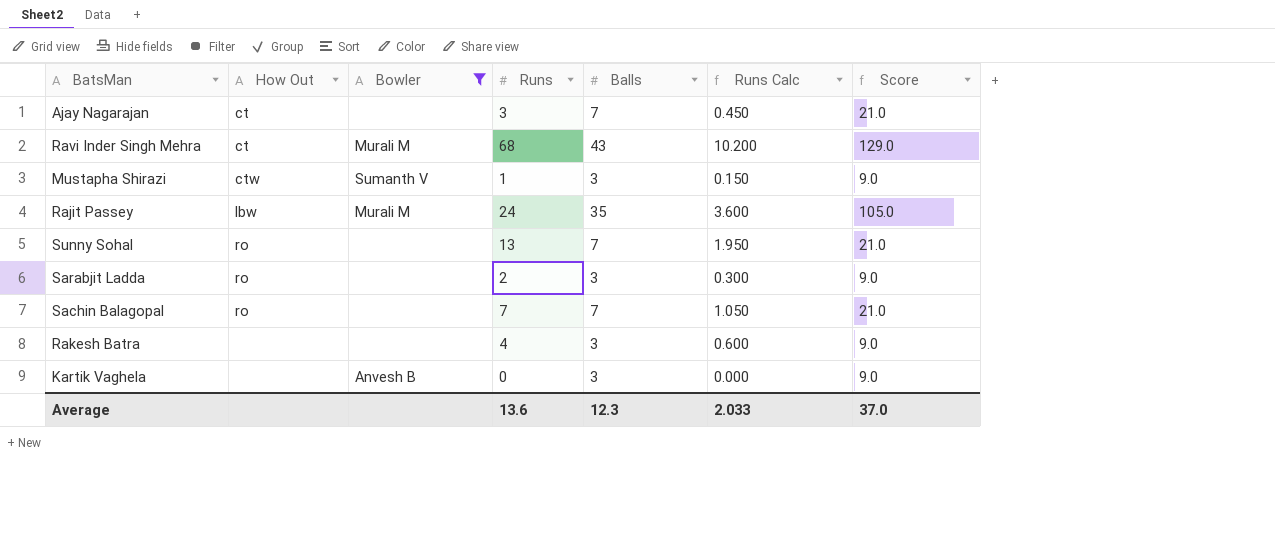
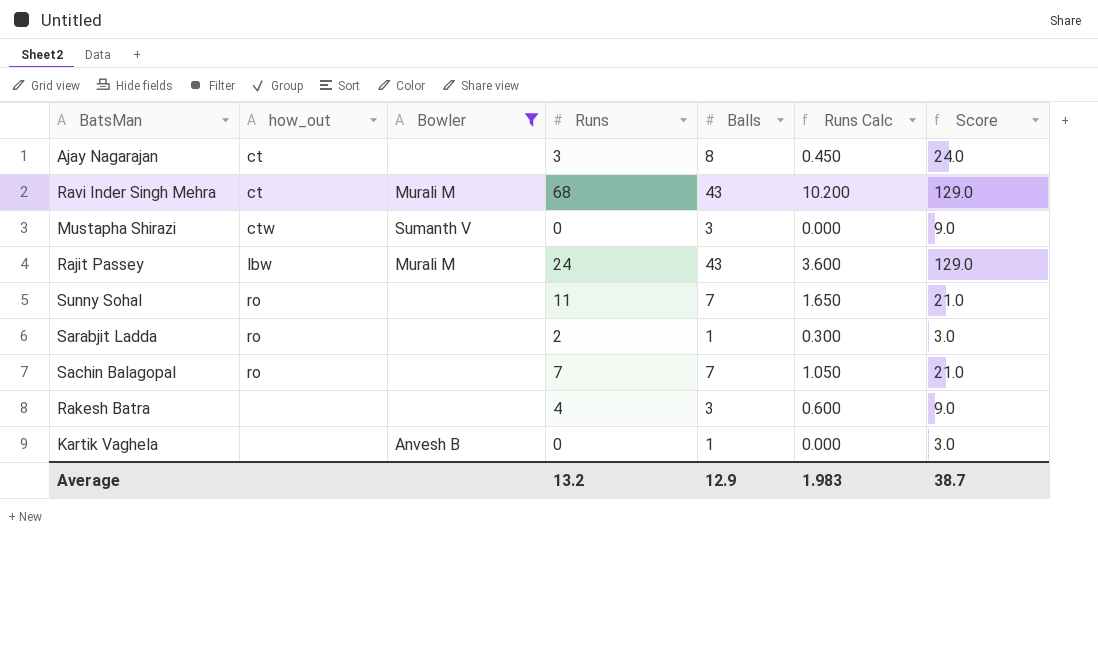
column name: How Out -> how_out
Ajay Nagarajan | Balls: 7 -> 8
Ajay Nagarajan | Score: 21.0 -> 24.0
Mustapha Shirazi | Runs: 1 -> 0
Mustapha Shirazi | Runs Calc: 0.150 -> 0.000
Rajit Passey | Balls: 35 -> 43
Rajit Passey | Score: 105.0 -> 129.0
Sunny Sohal | Runs: 13 -> 11
Sunny Sohal | Runs Calc: 1.950 -> 1.650
Sarabjit Ladda | Balls: 3 -> 1
Sarabjit Ladda | Score: 9.0 -> 3.0
Kartik Vaghela | Balls: 3 -> 1
Kartik Vaghela | Score: 9.0 -> 3.0
Average | Runs: 13.6 -> 13.2
Average | Balls: 12.3 -> 12.9
Average | Runs Calc: 2.033 -> 1.983
Average | Score: 37.0 -> 38.7

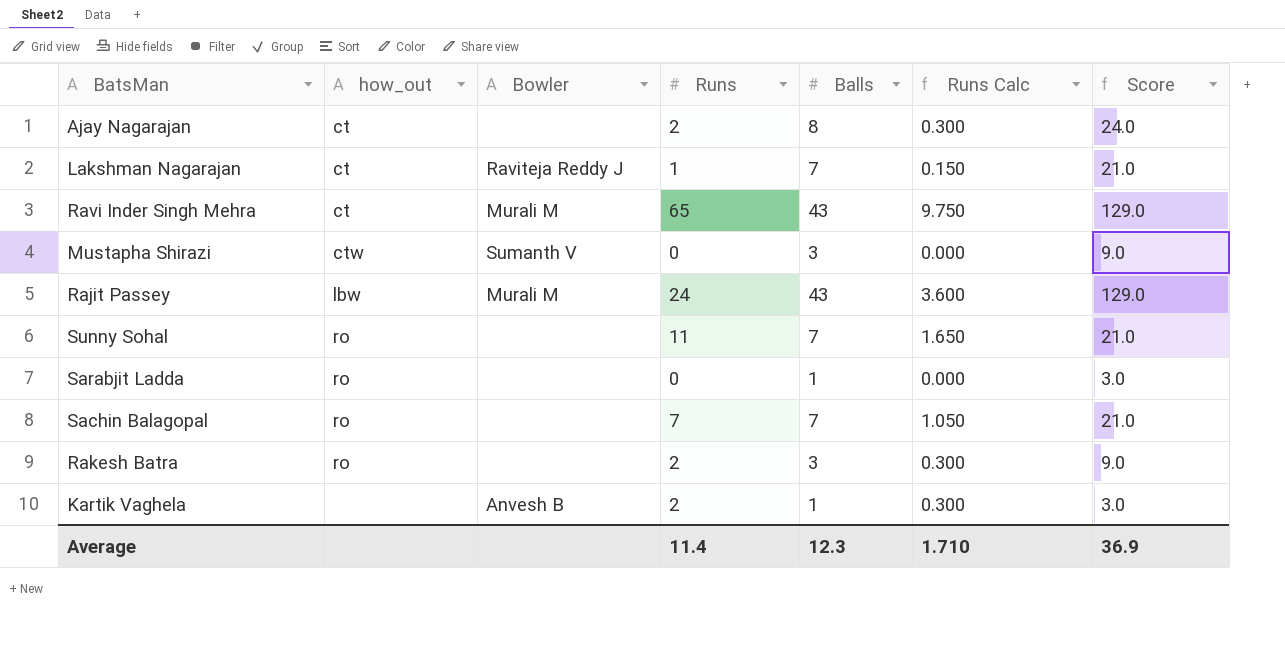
filter: Bowler != Raviteja Reddy J -> none
Ajay Nagarajan | Runs: 3 -> 2
Ajay Nagarajan | Runs Calc: 0.450 -> 0.300
Ravi Inder Singh Mehra | Runs: 68 -> 65
Ravi Inder Singh Mehra | Runs Calc: 10.200 -> 9.750
Sarabjit Ladda | Runs: 2 -> 0
Sarabjit Ladda | Runs Calc: 0.300 -> 0.000
Rakesh Batra | how_out: none -> ro
Rakesh Batra | Runs: 4 -> 2
Rakesh Batra | Runs Calc: 0.600 -> 0.300
Kartik Vaghela | Runs: 0 -> 2
Kartik Vaghela | Runs Calc: 0.000 -> 0.300
Average | Runs: 13.2 -> 11.4
Average | Balls: 12.9 -> 12.3
Average | Runs Calc: 1.983 -> 1.710
Average | Score: 38.7 -> 36.9

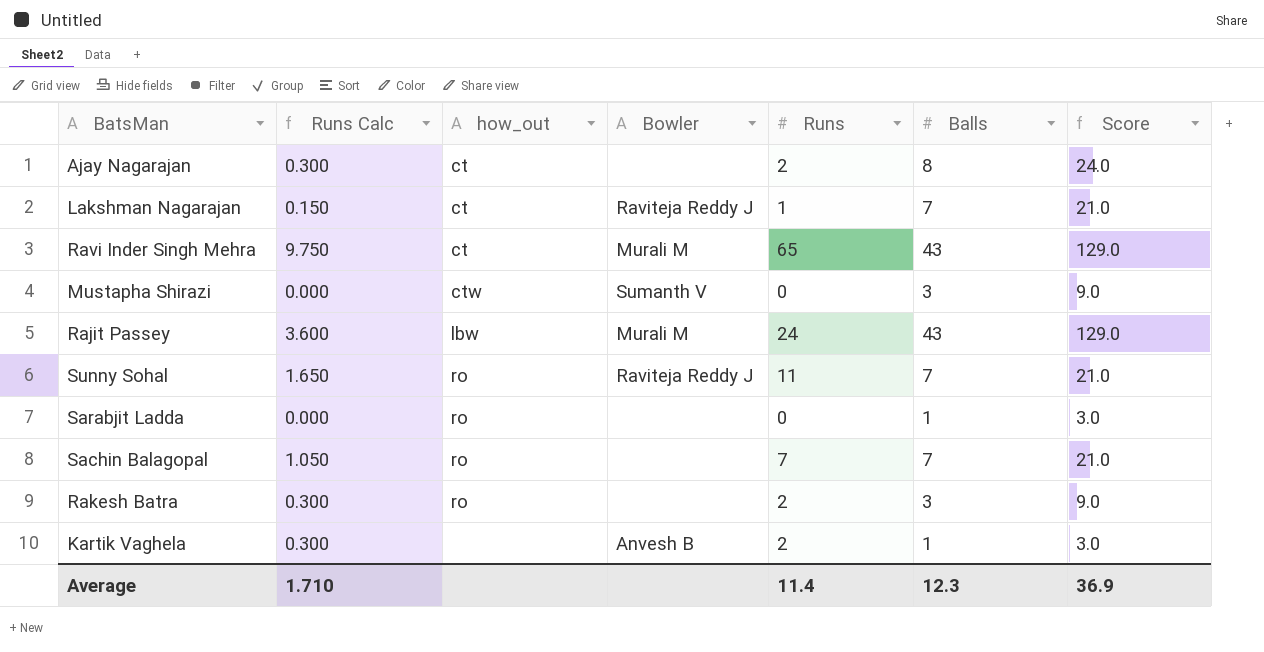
column Runs Calc | position: 6 -> 2
Sunny Sohal | Bowler: none -> Raviteja Reddy J

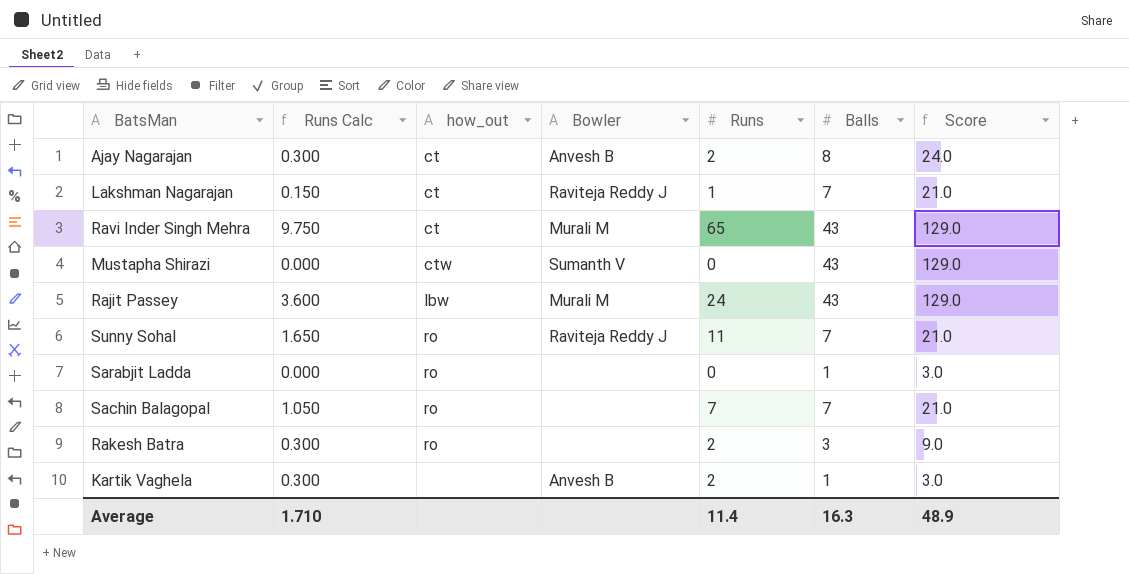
Ajay Nagarajan | Bowler: none -> Anvesh B
Mustapha Shirazi | Balls: 3 -> 43
Mustapha Shirazi | Score: 9.0 -> 129.0
Average | Balls: 12.3 -> 16.3
Average | Score: 36.9 -> 48.9

